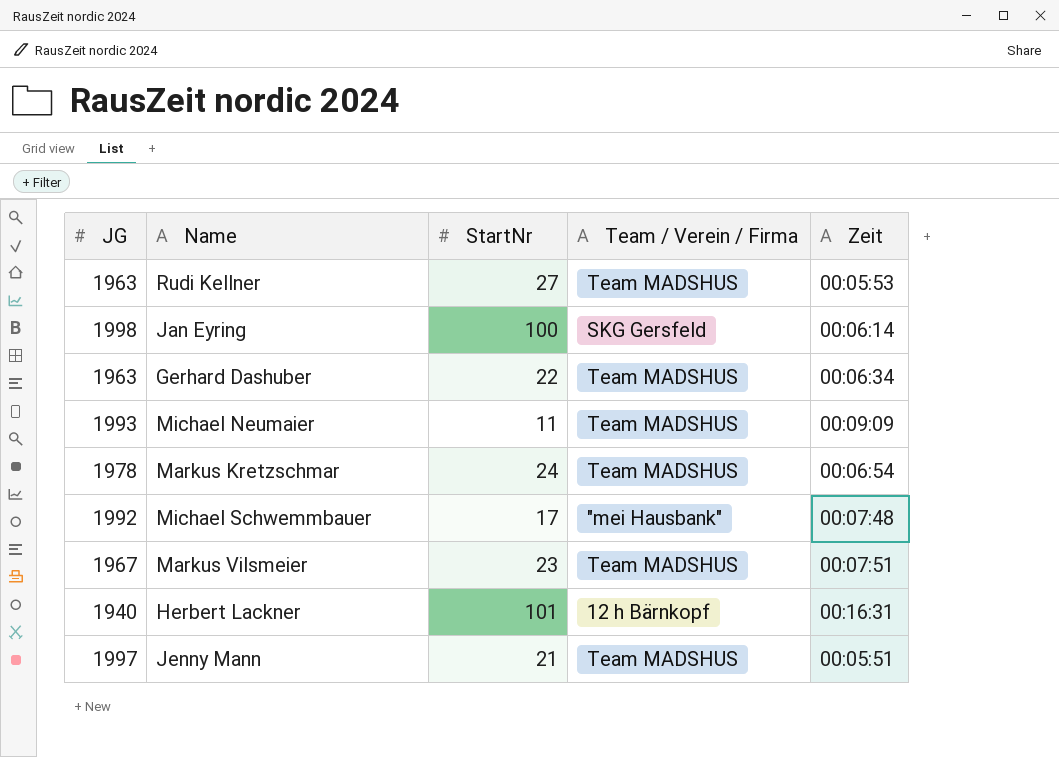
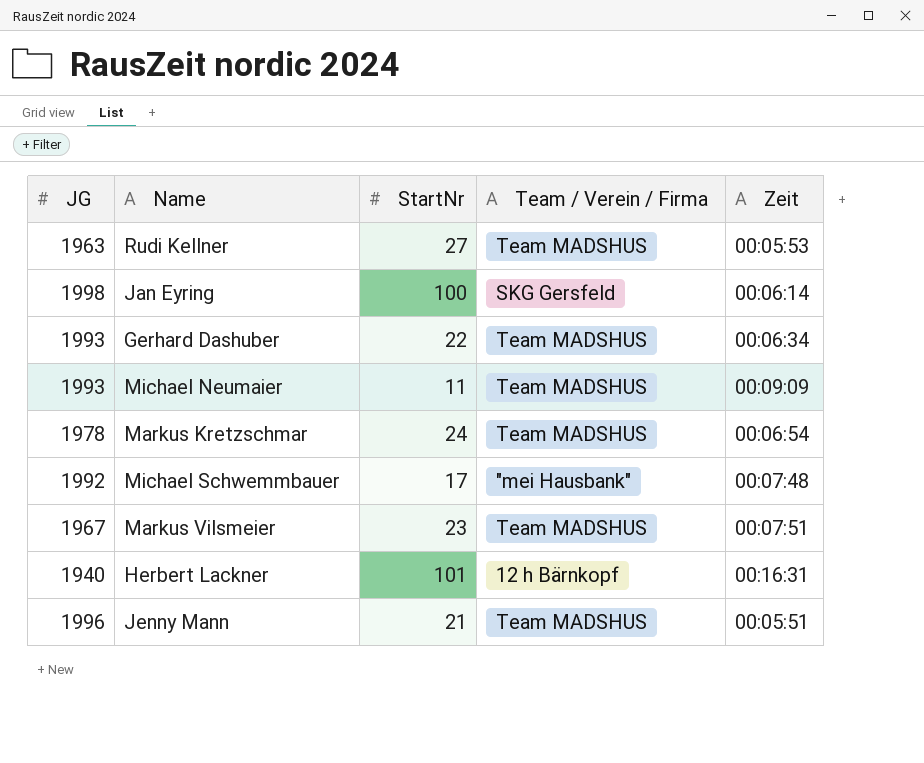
Gerhard Dashuber | JG: 1963 -> 1993
Jenny Mann | JG: 1997 -> 1996

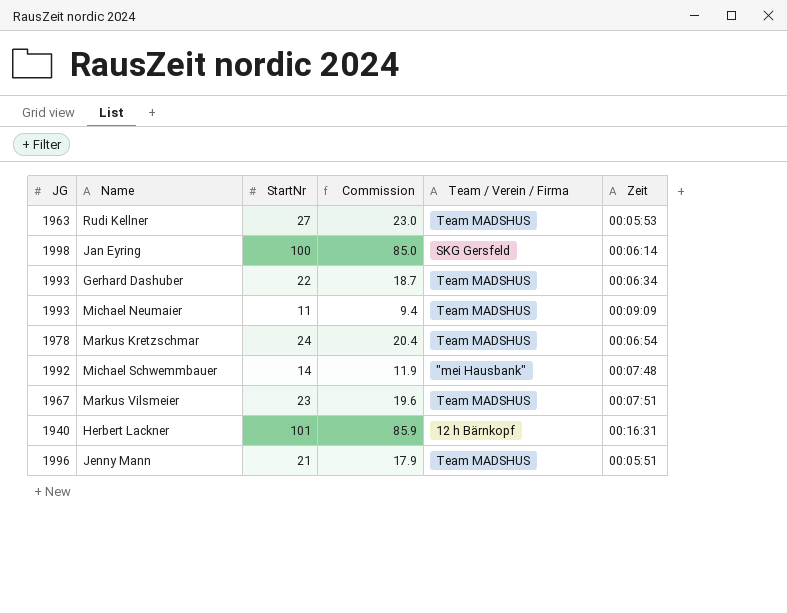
column Commission | formula: none -> [StartNr] * 0.85
Michael Schwemmbauer | StartNr: 17 -> 14

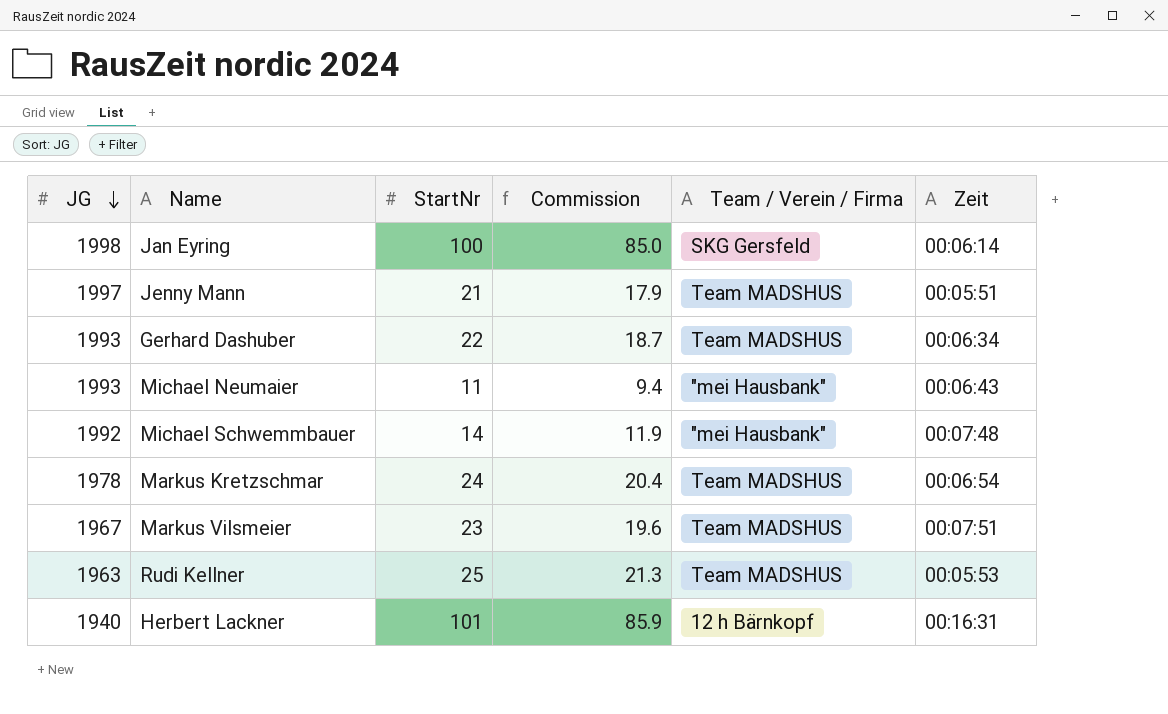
row order: none -> JG descending
Jenny Mann | JG: 1996 -> 1997
Michael Neumaier | Team / Verein / Firma: Team MADSHUS -> "mei Hausbank"
Michael Neumaier | Zeit: 00:09:09 -> 00:06:43
Rudi Kellner | StartNr: 27 -> 25
Rudi Kellner | Commission: 23.0 -> 21.3

